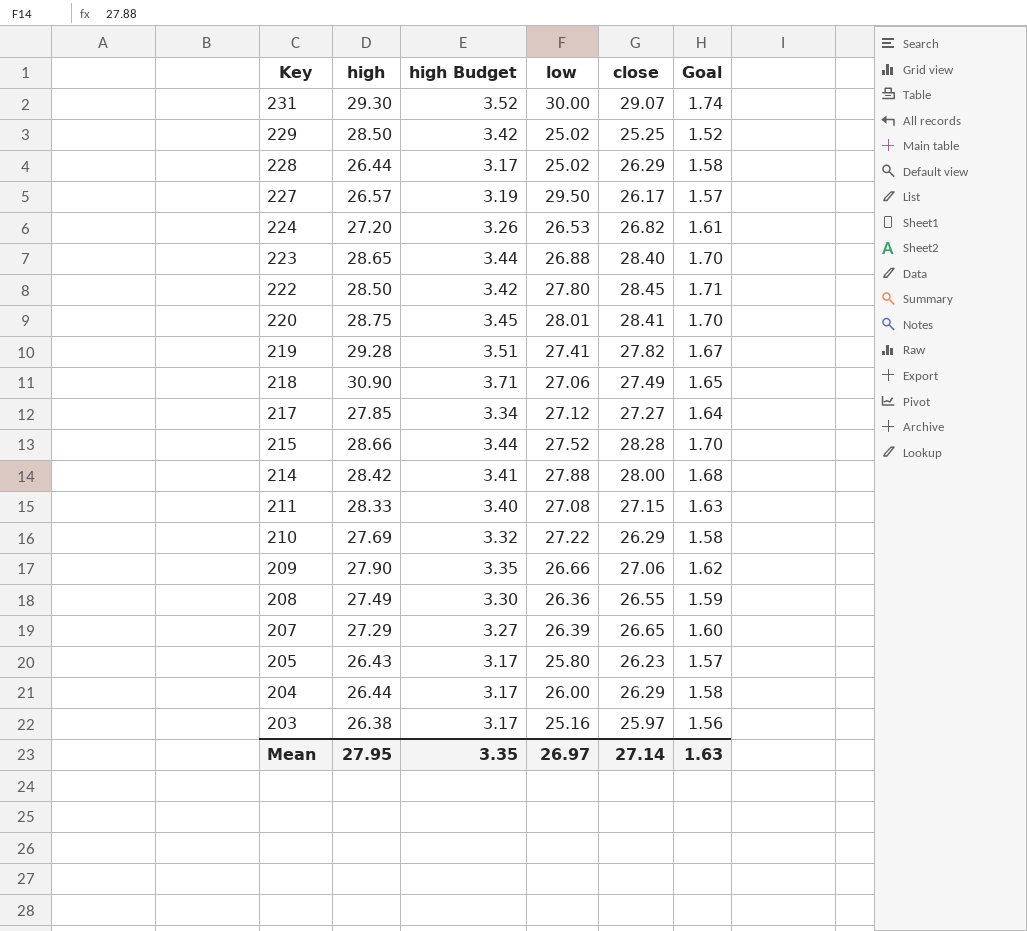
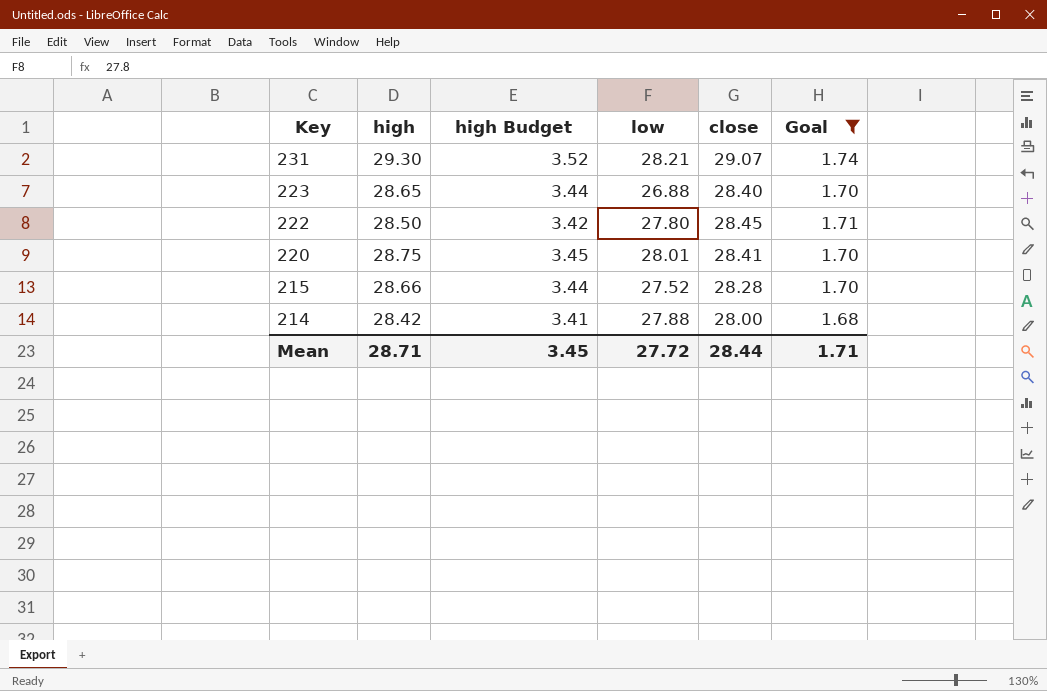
filter: none -> Goal >= 1.68
231 | low: 30.00 -> 28.21
Mean | high: 27.95 -> 28.71
Mean | high Budget: 3.35 -> 3.45
Mean | low: 26.97 -> 27.72
Mean | close: 27.14 -> 28.44
Mean | Goal: 1.63 -> 1.71

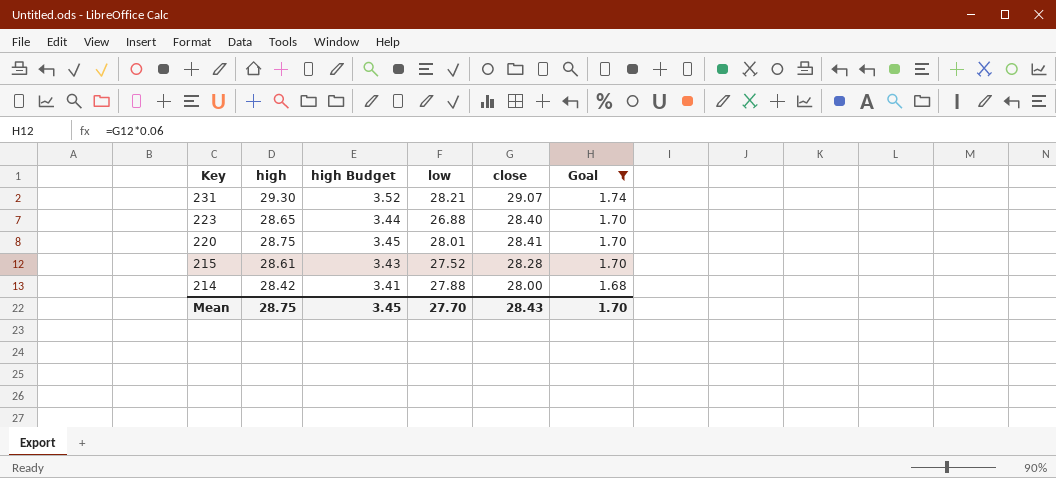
row 222: 28.50 | 3.42 | 27.80 | 28.45 | 1.71 -> none
215 | high: 28.66 -> 28.61
215 | high Budget: 3.44 -> 3.43
Mean | high: 28.71 -> 28.75
Mean | low: 27.72 -> 27.70
Mean | close: 28.44 -> 28.43
Mean | Goal: 1.71 -> 1.70

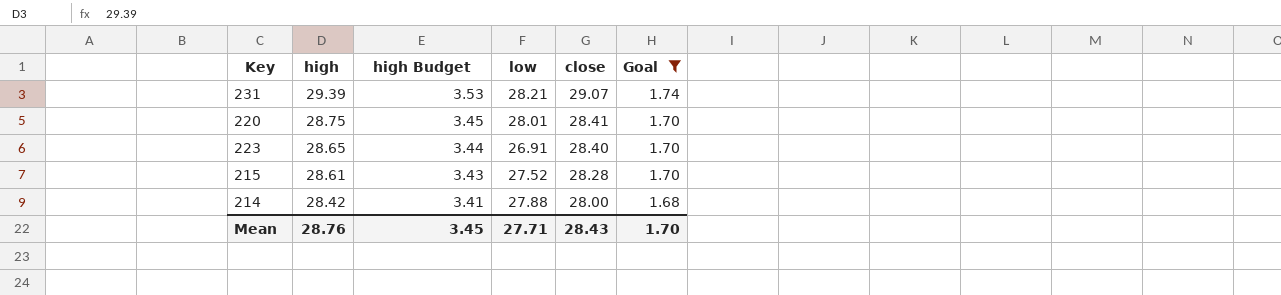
row order: Key descending -> high descending
231 | high: 29.30 -> 29.39
231 | high Budget: 3.52 -> 3.53
223 | low: 26.88 -> 26.91
Mean | high: 28.75 -> 28.76
Mean | low: 27.70 -> 27.71

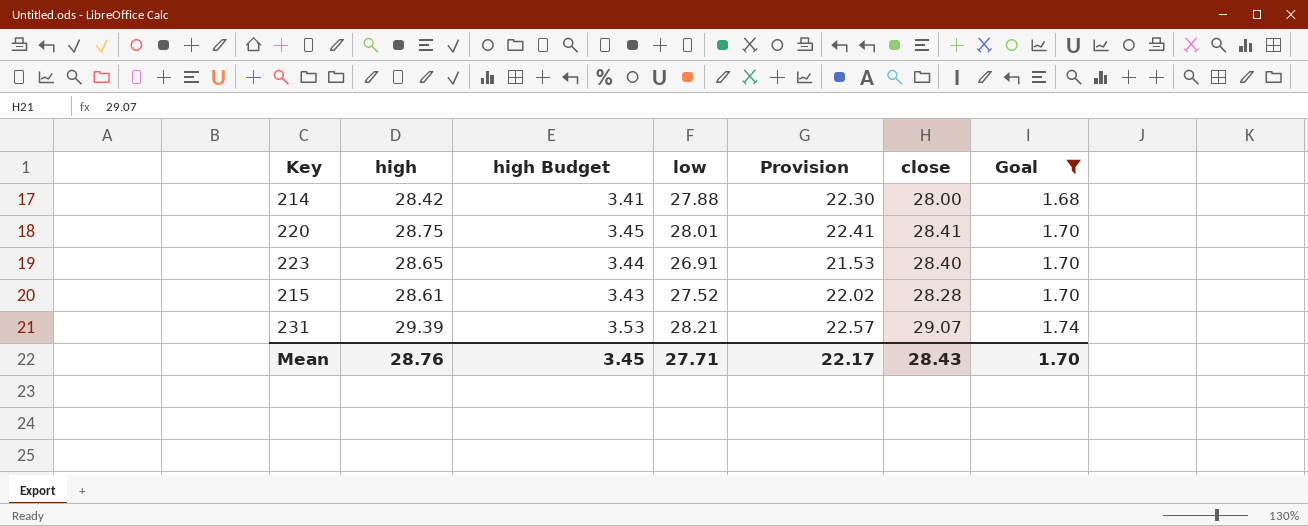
row order: high descending -> Goal ascending
column Provision | formula: none -> [low] * 0.8

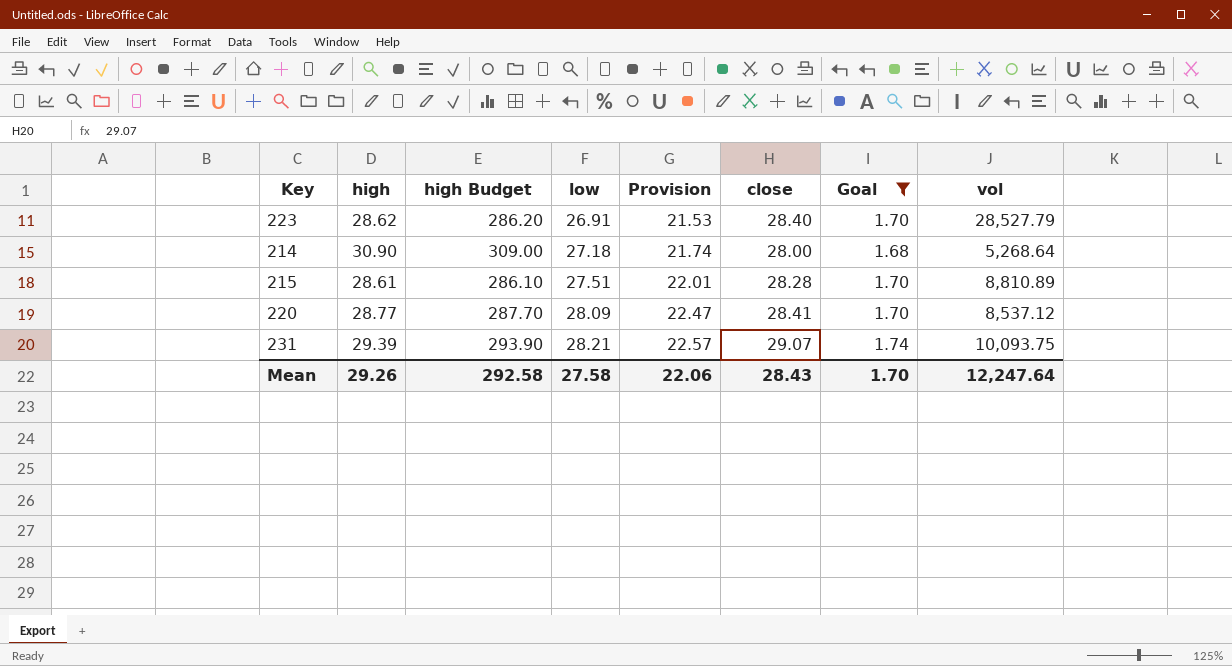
row order: Goal ascending -> low ascending
column high Budget | formula: [high] * 0.12 -> [high] * 10
column vol | position: none -> 8
223 | high: 28.65 -> 28.62
214 | high: 28.42 -> 30.90
214 | low: 27.88 -> 27.18
214 | Provision: 22.30 -> 21.74
215 | low: 27.52 -> 27.51
215 | Provision: 22.02 -> 22.01
220 | high: 28.75 -> 28.77
220 | low: 28.01 -> 28.09
220 | Provision: 22.41 -> 22.47
Mean | high: 28.76 -> 29.26
Mean | high Budget: 3.45 -> 292.58
Mean | low: 27.71 -> 27.58
Mean | Provision: 22.17 -> 22.06

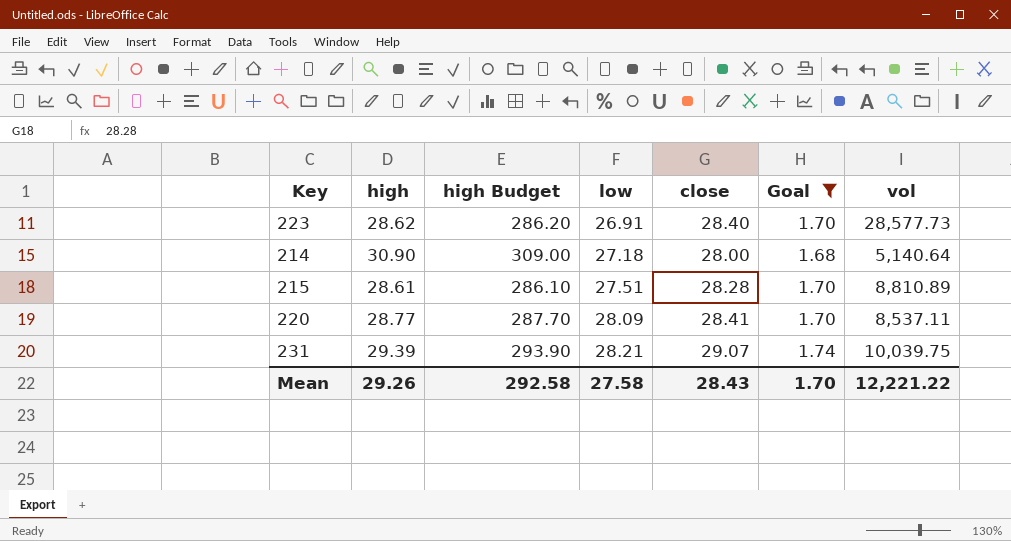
column Provision | formula: [low] * 0.8 -> none
223 | vol: 28,527.79 -> 28,577.73
214 | vol: 5,268.64 -> 5,140.64
220 | vol: 8,537.12 -> 8,537.11
231 | vol: 10,093.75 -> 10,039.75
Mean | vol: 12,247.64 -> 12,221.22

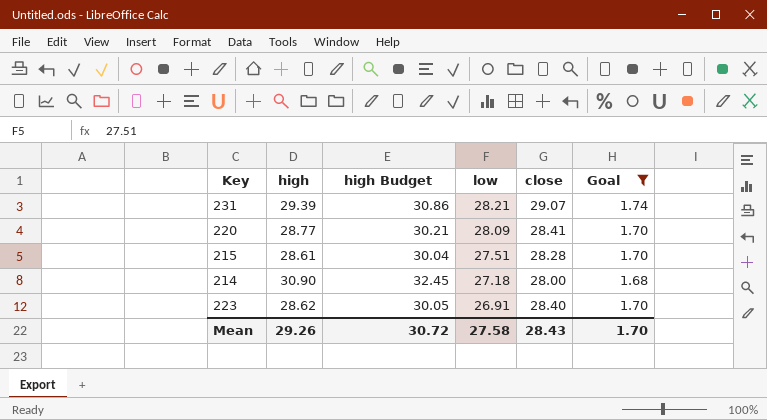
row order: low ascending -> low descending
column vol | position: 7 -> none
column high Budget | formula: [high] * 10 -> [high] * 1.05
Mean | high Budget: 292.58 -> 30.72

